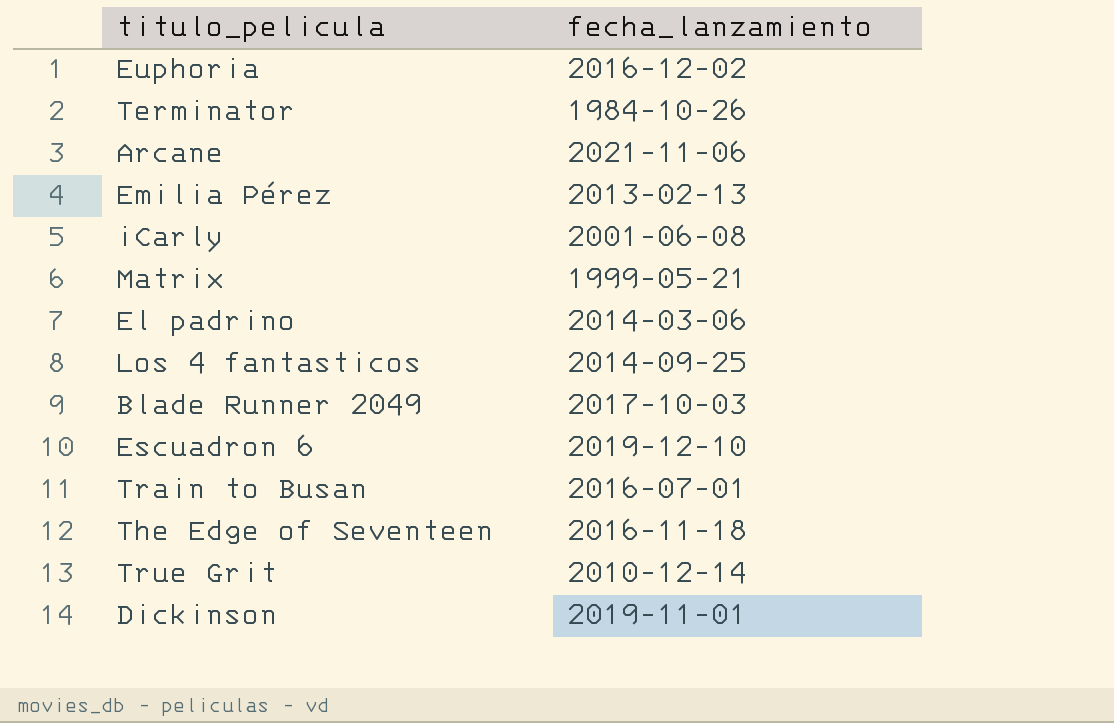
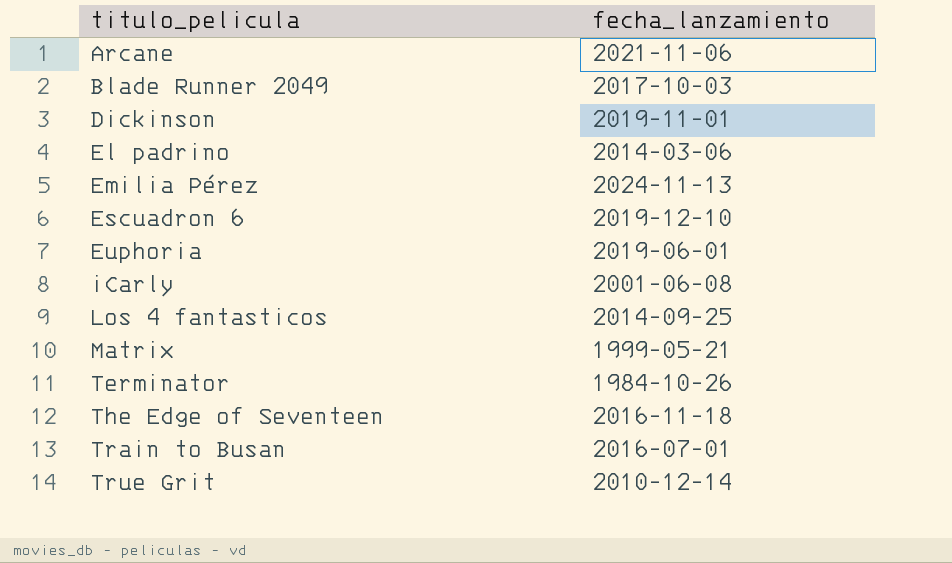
row order: none -> titulo_pelicula ascending
Emilia Pérez | fecha_lanzamiento: 2013-02-13 -> 2024-11-13
Euphoria | fecha_lanzamiento: 2016-12-02 -> 2019-06-01

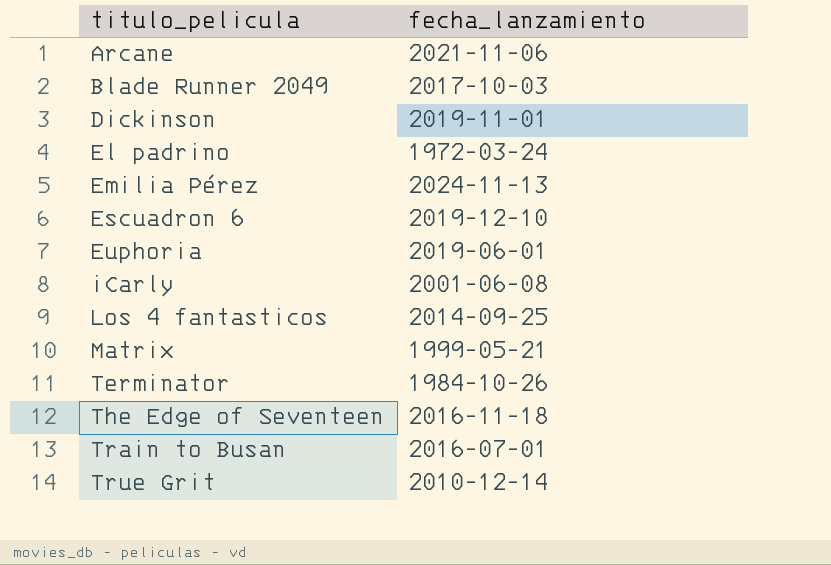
El padrino | fecha_lanzamiento: 2014-03-06 -> 1972-03-24

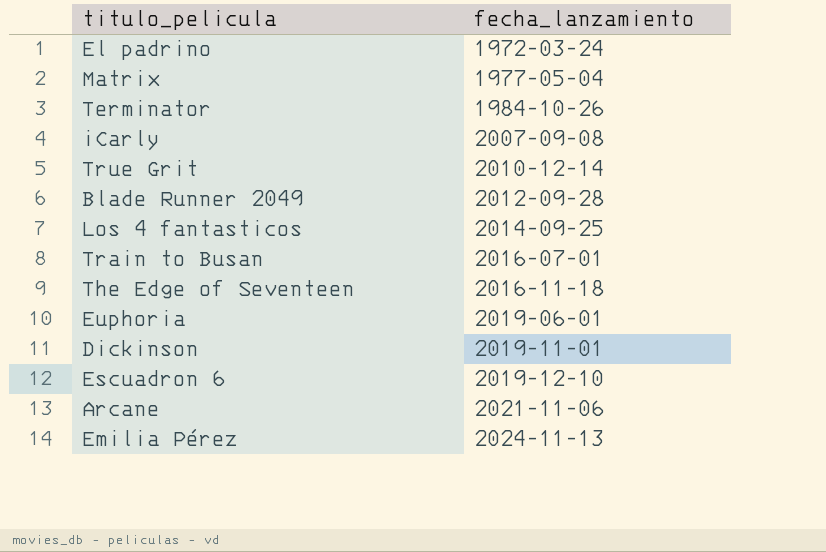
row order: titulo_pelicula ascending -> fecha_lanzamiento ascending
Matrix | fecha_lanzamiento: 1999-05-21 -> 1977-05-04
iCarly | fecha_lanzamiento: 2001-06-08 -> 2007-09-08
Blade Runner 2049 | fecha_lanzamiento: 2017-10-03 -> 2012-09-28

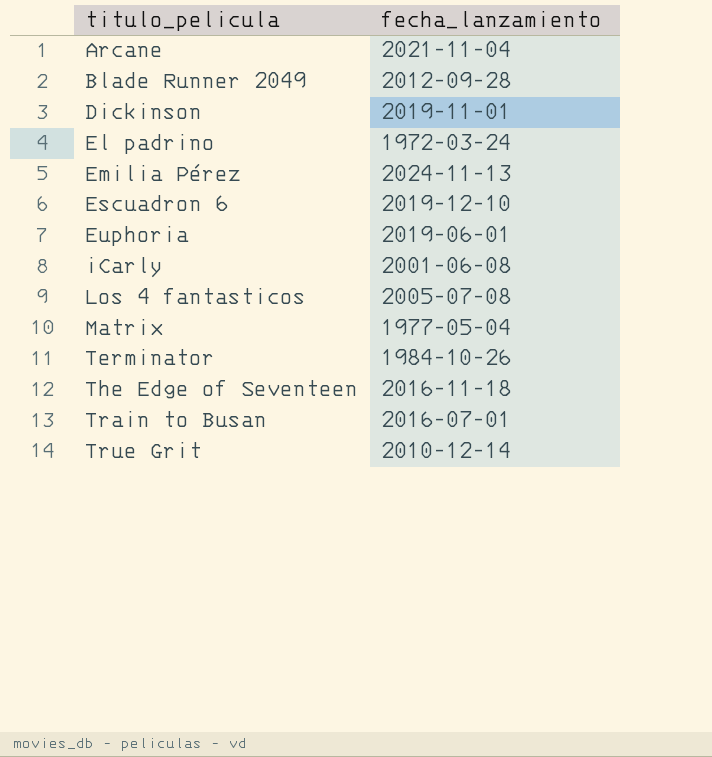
row order: fecha_lanzamiento ascending -> titulo_pelicula ascending
Arcane | fecha_lanzamiento: 2021-11-06 -> 2021-11-04
iCarly | fecha_lanzamiento: 2007-09-08 -> 2001-06-08
Los 4 fantasticos | fecha_lanzamiento: 2014-09-25 -> 2005-07-08

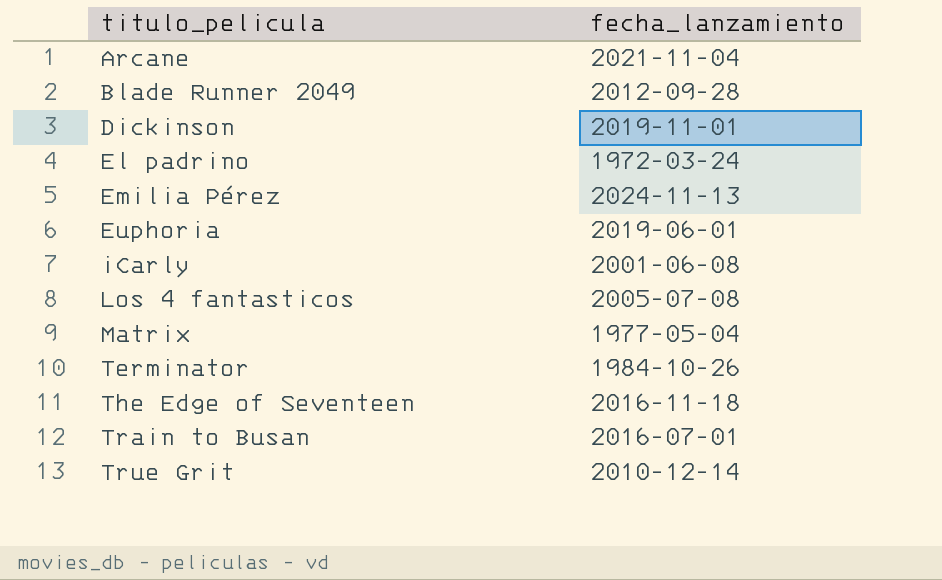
row Escuadron 6: 2019-12-10 -> none

